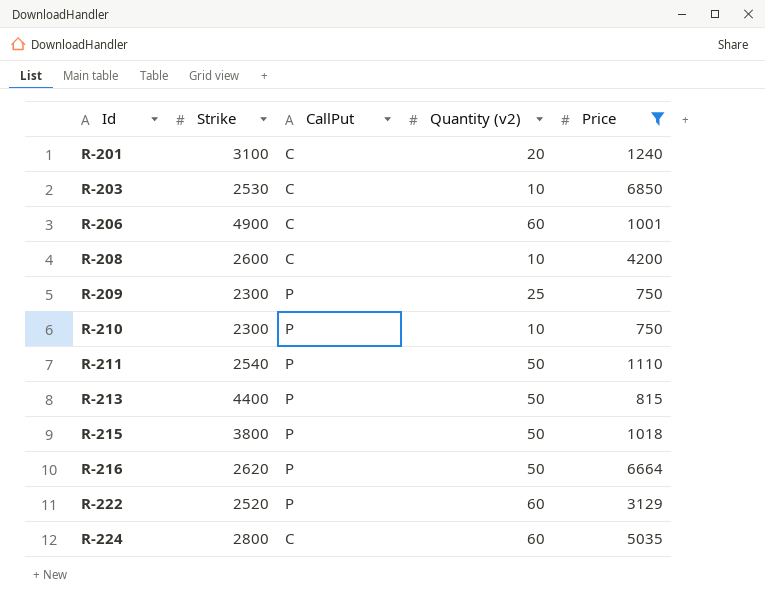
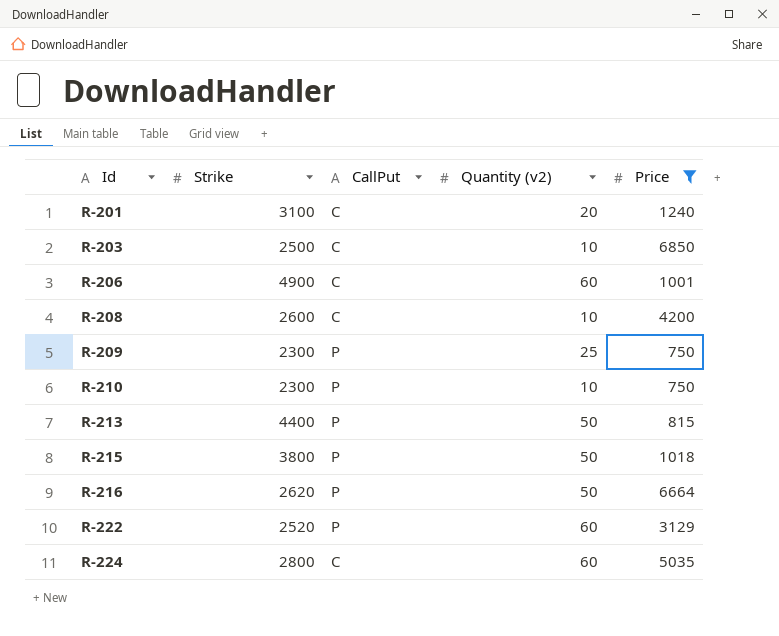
row R-211: 2540 | P | 50 | 1110 -> none
R-203 | Strike: 2530 -> 2500

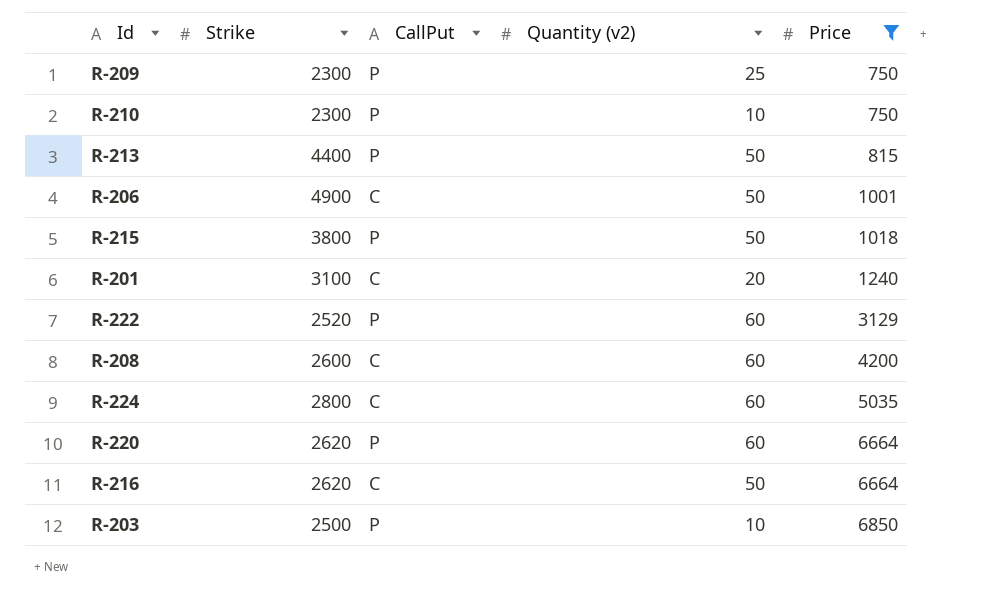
row order: Id ascending -> Price ascending
R-206 | Quantity (v2): 60 -> 50
R-208 | Quantity (v2): 10 -> 60
row R-220: none -> 2620 | P | 60 | 6664
R-216 | CallPut: P -> C
R-203 | CallPut: C -> P

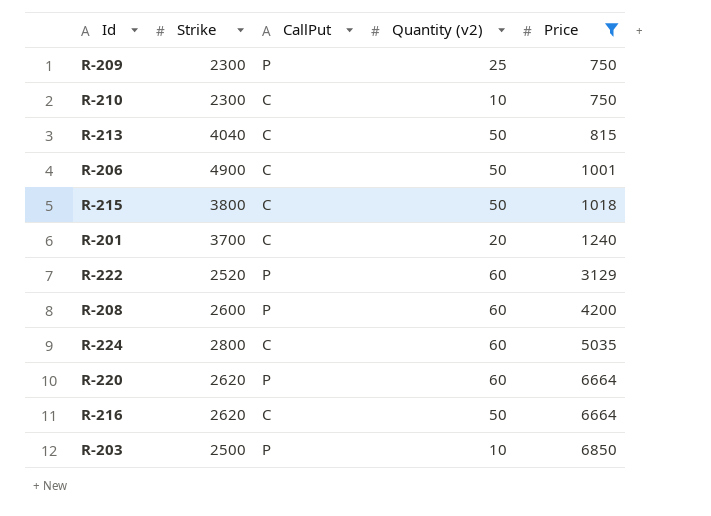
R-210 | CallPut: P -> C
R-213 | Strike: 4400 -> 4040
R-213 | CallPut: P -> C
R-215 | CallPut: P -> C
R-201 | Strike: 3100 -> 3700
R-208 | CallPut: C -> P

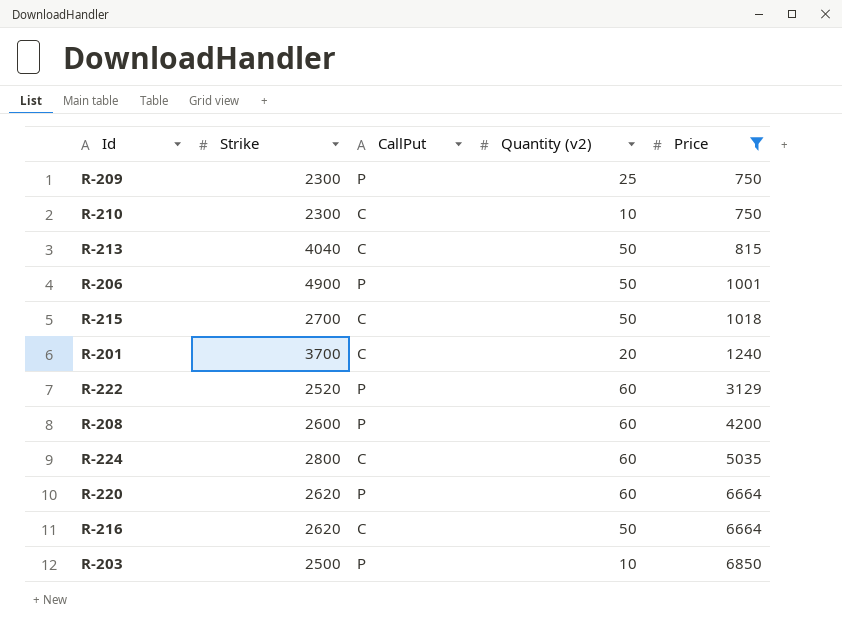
R-206 | CallPut: C -> P
R-215 | Strike: 3800 -> 2700

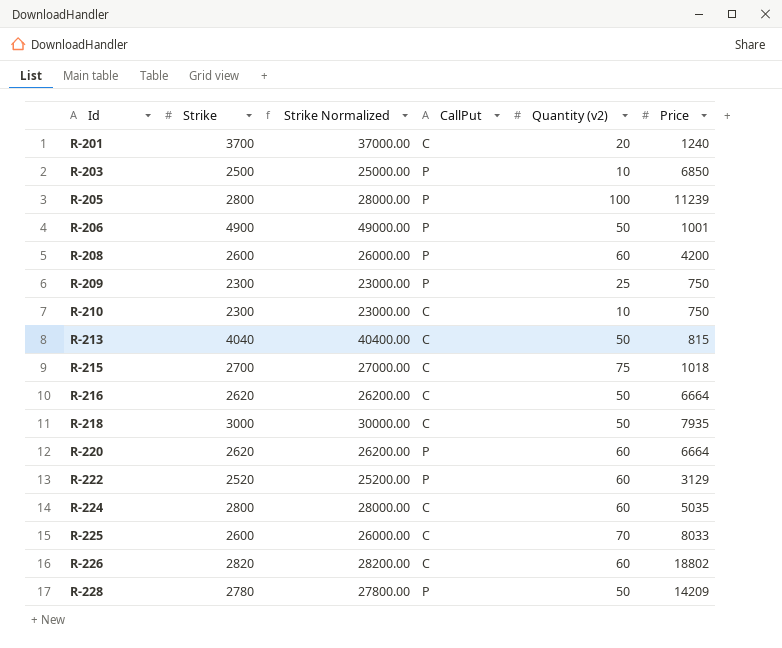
filter: Price <= 6850 -> none
row order: Price ascending -> Id ascending
column Strike Normalized | formula: none -> [Strike] * 10
R-215 | Quantity (v2): 50 -> 75

